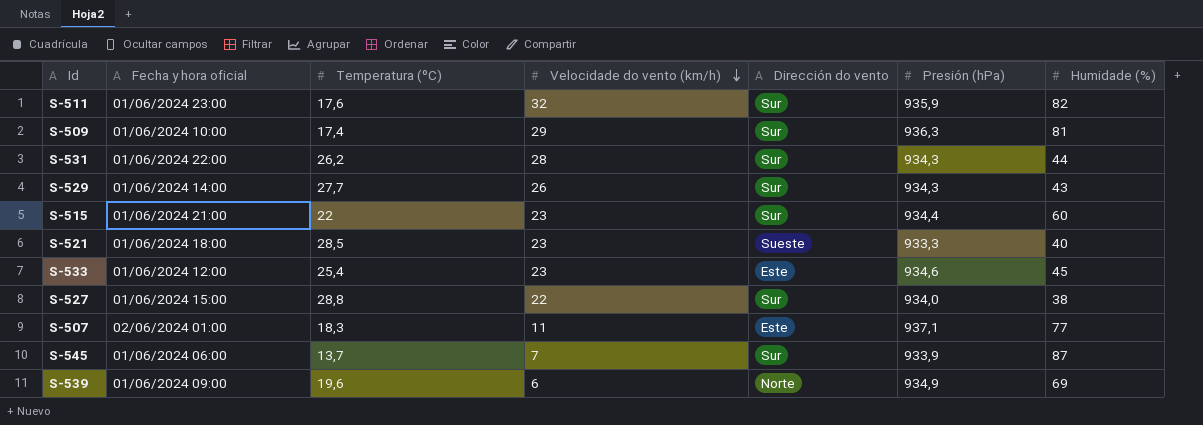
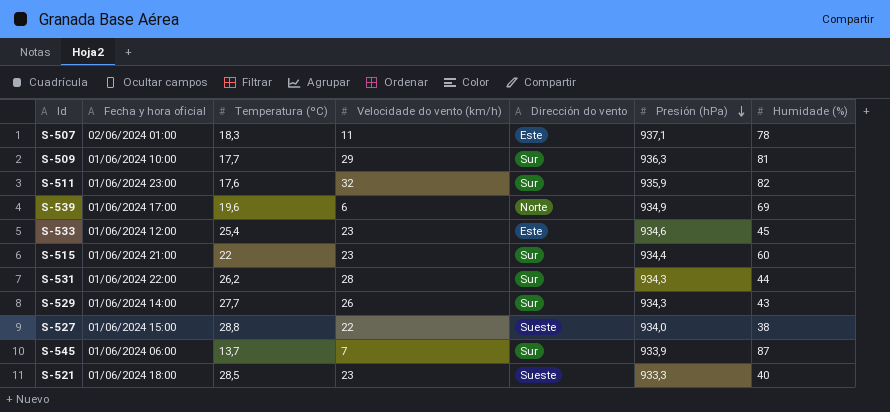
row order: Velocidade do vento (km/h) descending -> Presión (hPa) descending
S-507 | Humidade (%): 77 -> 78
S-509 | Temperatura (ºC): 17,4 -> 17,7
S-539 | Fecha y hora oficial: 01/06/2024 09:00 -> 01/06/2024 17:00
S-527 | Dirección do vento: Sur -> Sueste

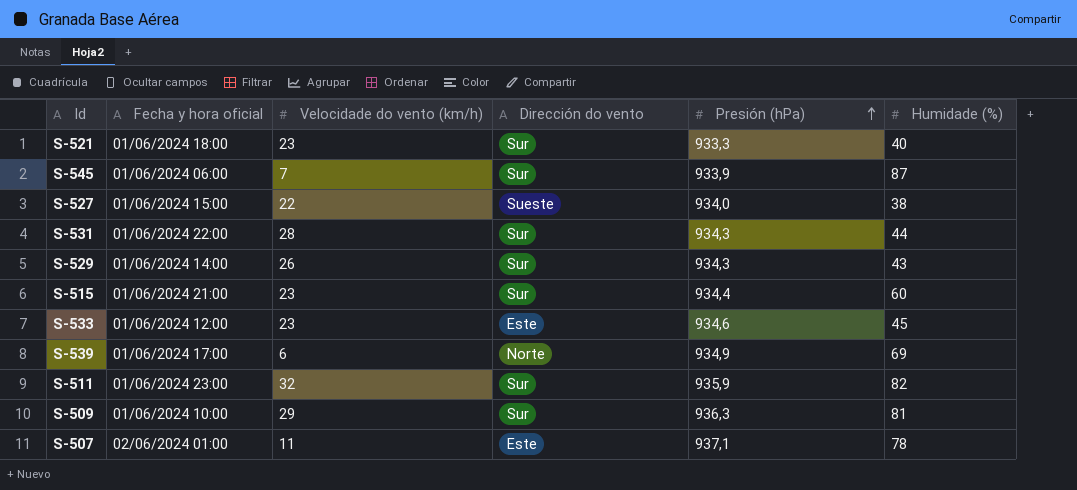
row order: Presión (hPa) descending -> Presión (hPa) ascending
column Temperatura (ºC) | position: 3 -> none
S-521 | Dirección do vento: Sueste -> Sur

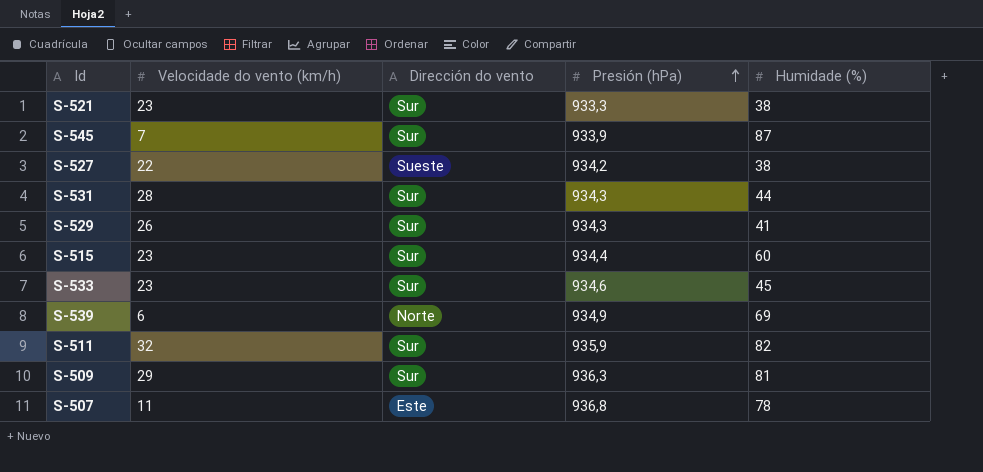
column Fecha y hora oficial | position: 2 -> none
S-521 | Humidade (%): 40 -> 38
S-527 | Presión (hPa): 934,0 -> 934,2
S-529 | Humidade (%): 43 -> 41
S-533 | Dirección do vento: Este -> Sur
S-507 | Presión (hPa): 937,1 -> 936,8

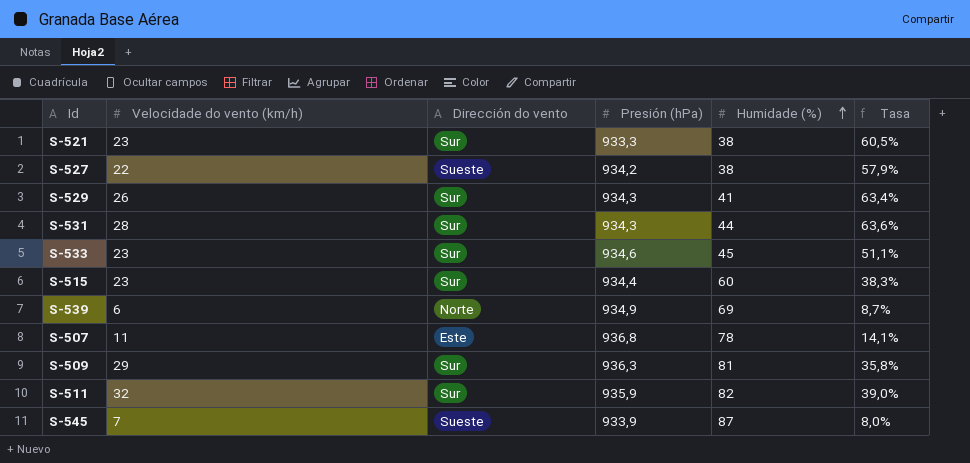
row order: Presión (hPa) ascending -> Humidade (%) ascending
column Tasa | formula: none -> [Velocidade do vento (km/h)] / [Humidade (%)]
S-545 | Dirección do vento: Sur -> Sueste

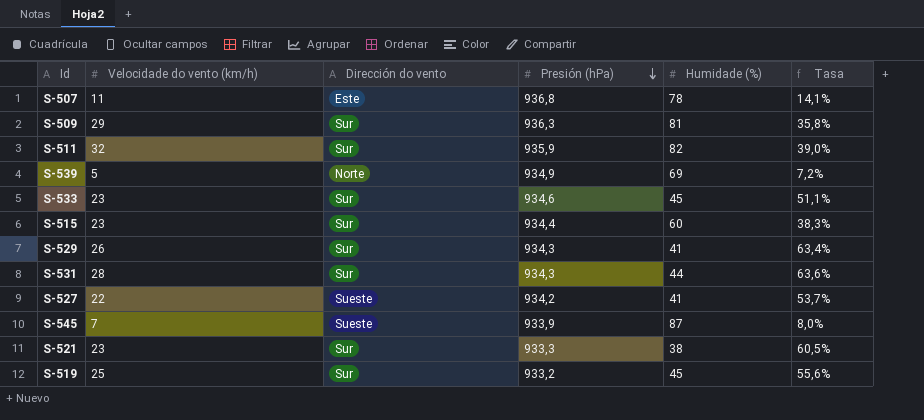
row order: Humidade (%) ascending -> Presión (hPa) descending
S-539 | Velocidade do vento (km/h): 6 -> 5
S-539 | Tasa: 8,7% -> 7,2%
S-527 | Humidade (%): 38 -> 41
S-527 | Tasa: 57,9% -> 53,7%
row S-519: none -> 25 | Sur | 933,2 | 45 | 55,6%

